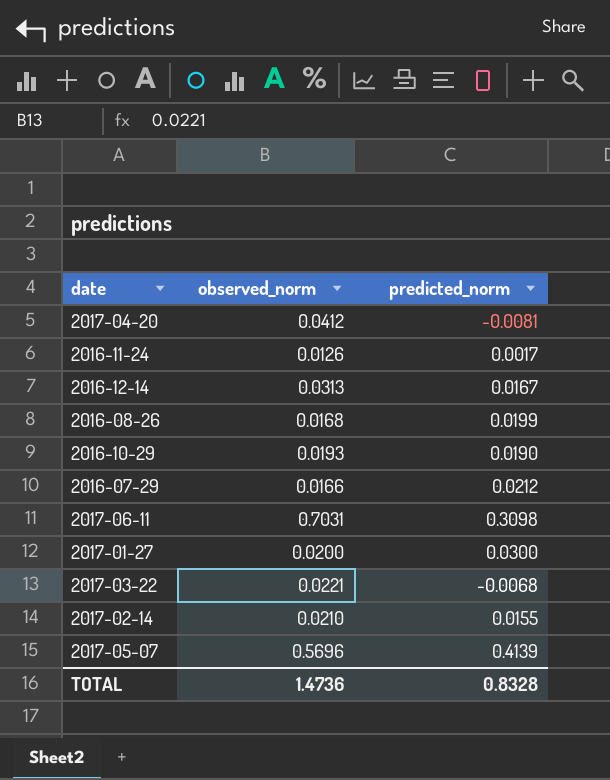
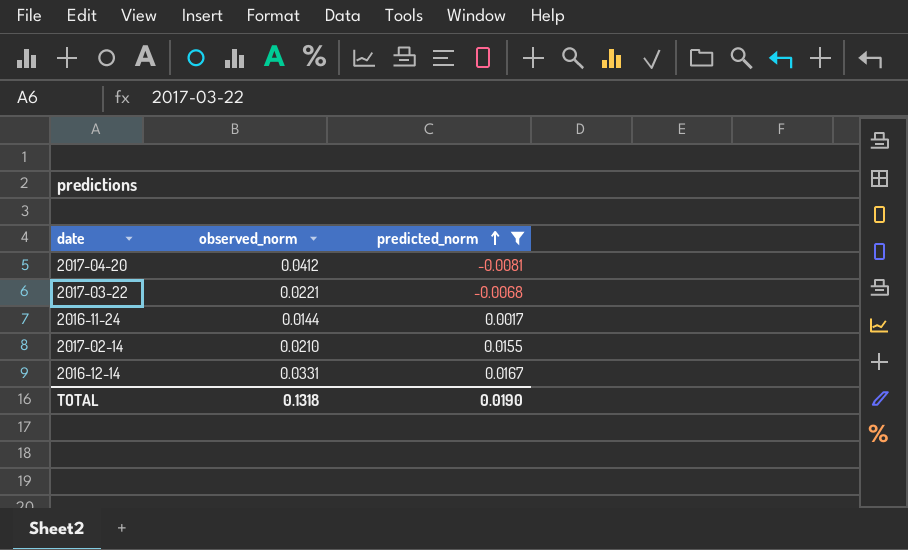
filter: none -> predicted_norm <= 0.0167
row order: none -> predicted_norm ascending
2016-11-24 | observed_norm: 0.0126 -> 0.0144
2016-12-14 | observed_norm: 0.0313 -> 0.0331
TOTAL | observed_norm: 1.4736 -> 0.1318
TOTAL | predicted_norm: 0.8328 -> 0.0190

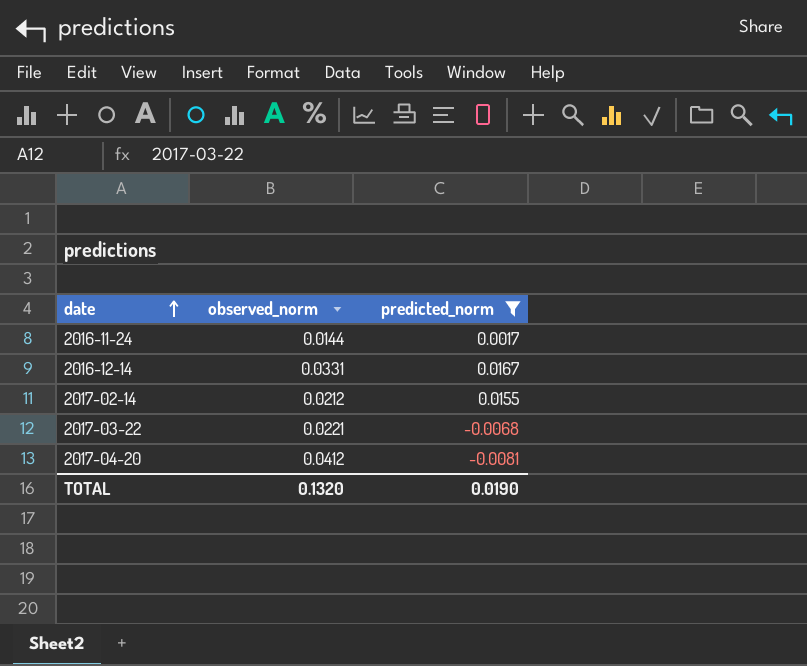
row order: predicted_norm ascending -> date ascending
2017-02-14 | observed_norm: 0.0210 -> 0.0212
TOTAL | observed_norm: 0.1318 -> 0.1320

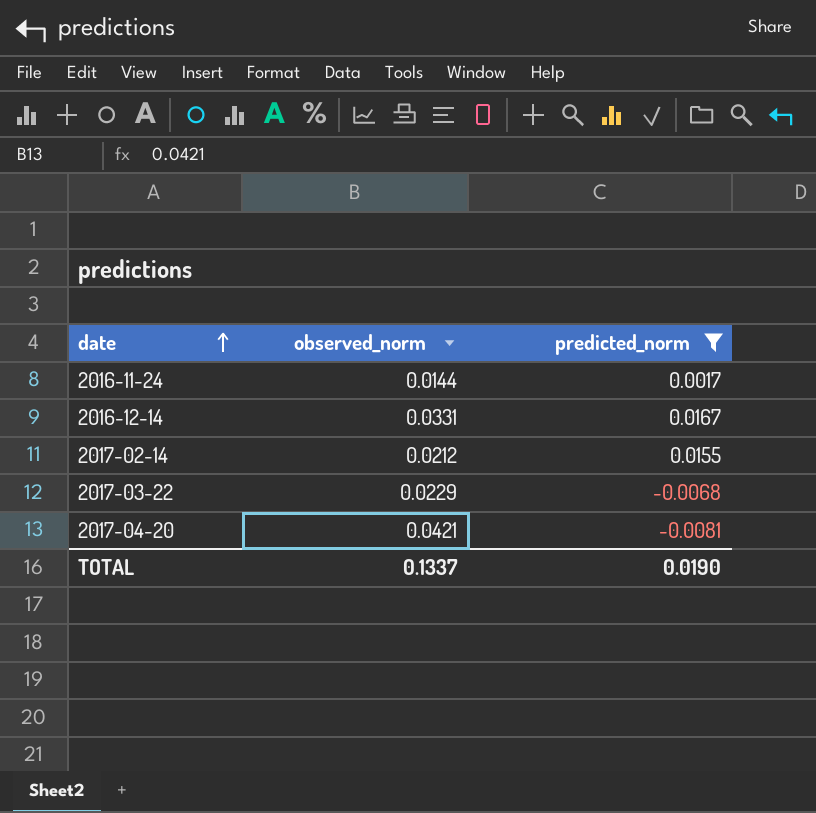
2017-03-22 | observed_norm: 0.0221 -> 0.0229
2017-04-20 | observed_norm: 0.0412 -> 0.0421
TOTAL | observed_norm: 0.1320 -> 0.1337

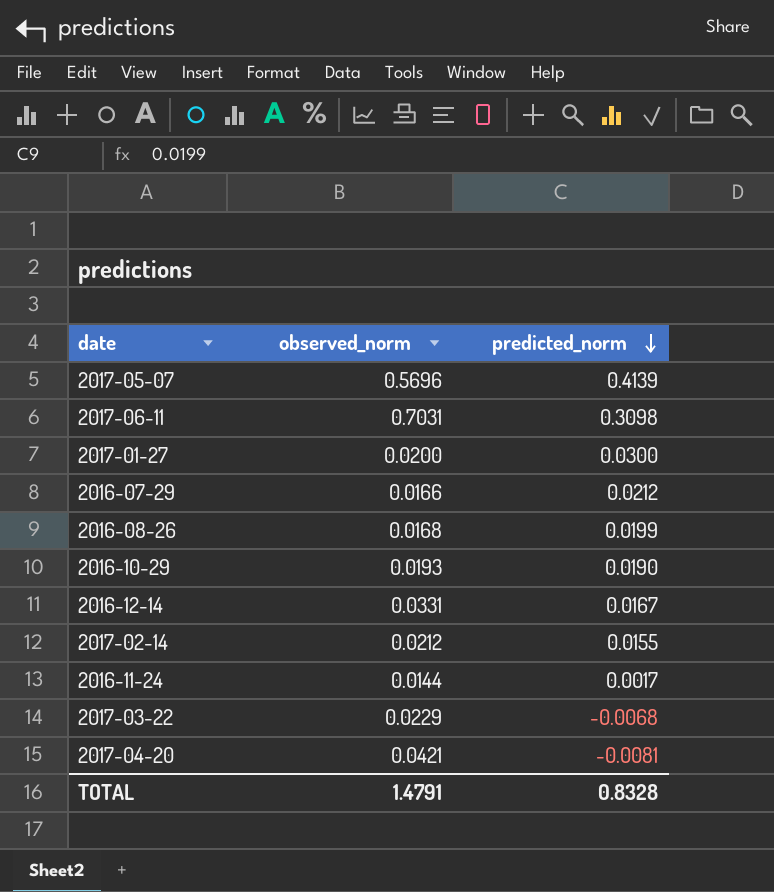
filter: predicted_norm <= 0.0167 -> none
row order: date ascending -> predicted_norm descending
TOTAL | observed_norm: 0.1337 -> 1.4791
TOTAL | predicted_norm: 0.0190 -> 0.8328

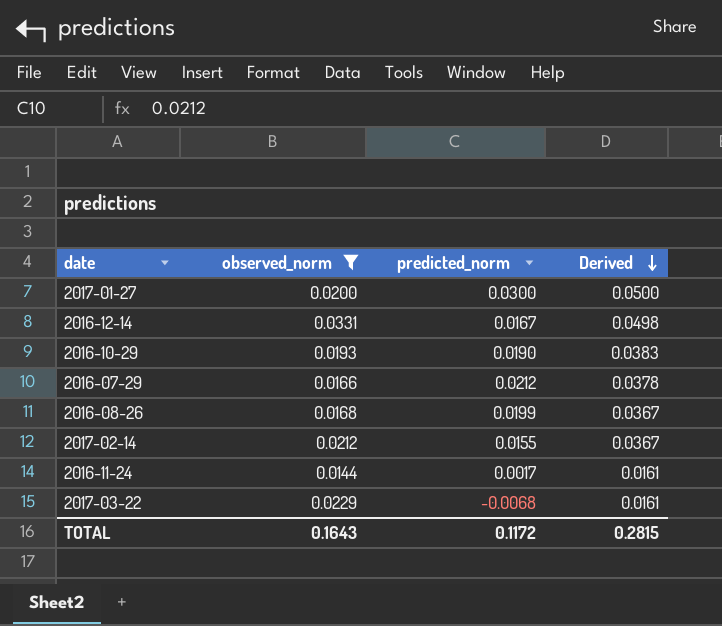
filter: none -> observed_norm <= 0.0331
row order: predicted_norm descending -> Derived descending
column Derived | formula: none -> [observed_norm] + [predicted_norm]
TOTAL | observed_norm: 1.4791 -> 0.1643
TOTAL | predicted_norm: 0.8328 -> 0.1172

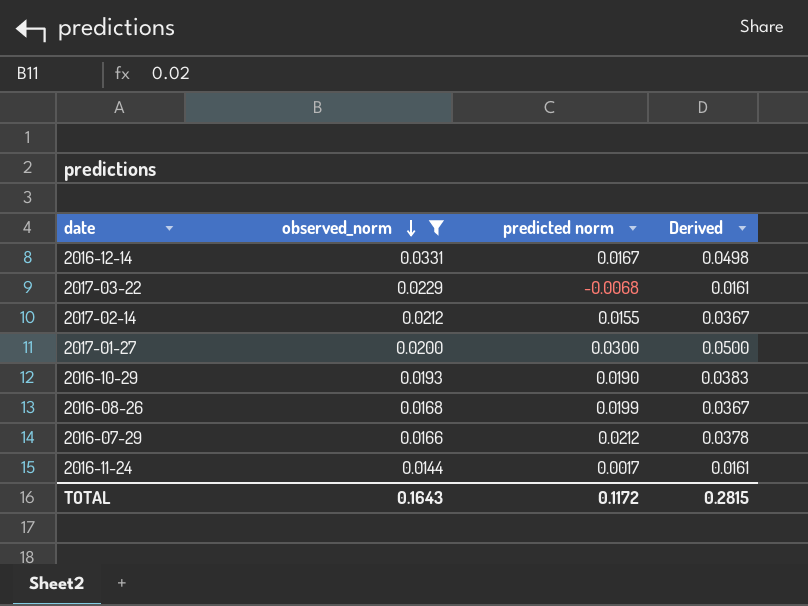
row order: Derived descending -> observed_norm descending
column name: predicted_norm -> predicted norm

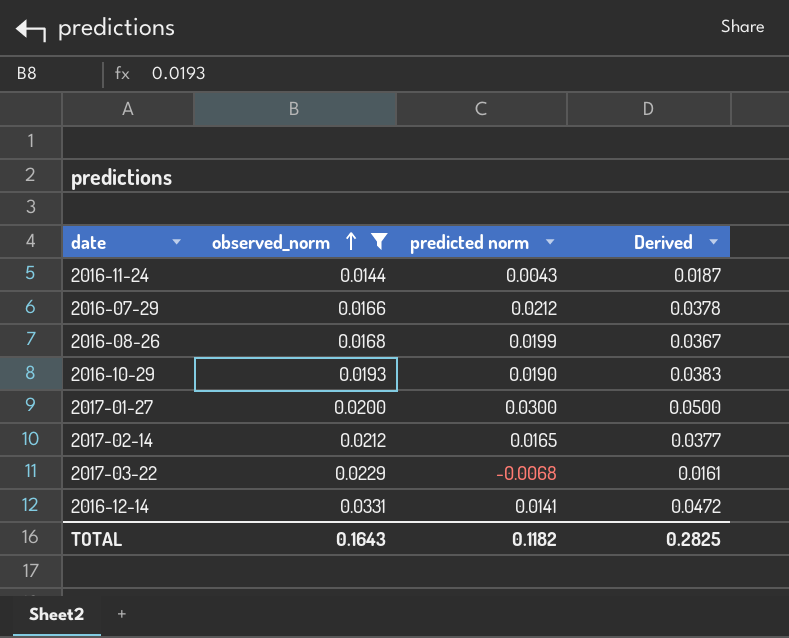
row order: observed_norm descending -> observed_norm ascending
2016-11-24 | predicted norm: 0.0017 -> 0.0043
2016-11-24 | Derived: 0.0161 -> 0.0187
2017-02-14 | predicted norm: 0.0155 -> 0.0165
2017-02-14 | Derived: 0.0367 -> 0.0377
2016-12-14 | predicted norm: 0.0167 -> 0.0141
2016-12-14 | Derived: 0.0498 -> 0.0472
TOTAL | predicted norm: 0.1172 -> 0.1182
TOTAL | Derived: 0.2815 -> 0.2825

